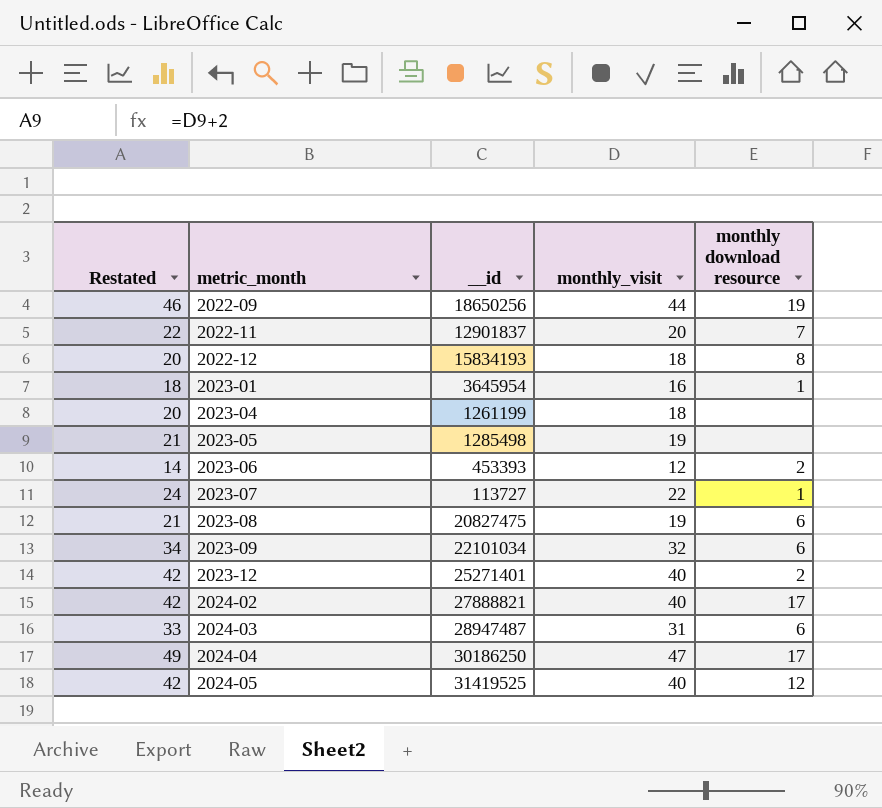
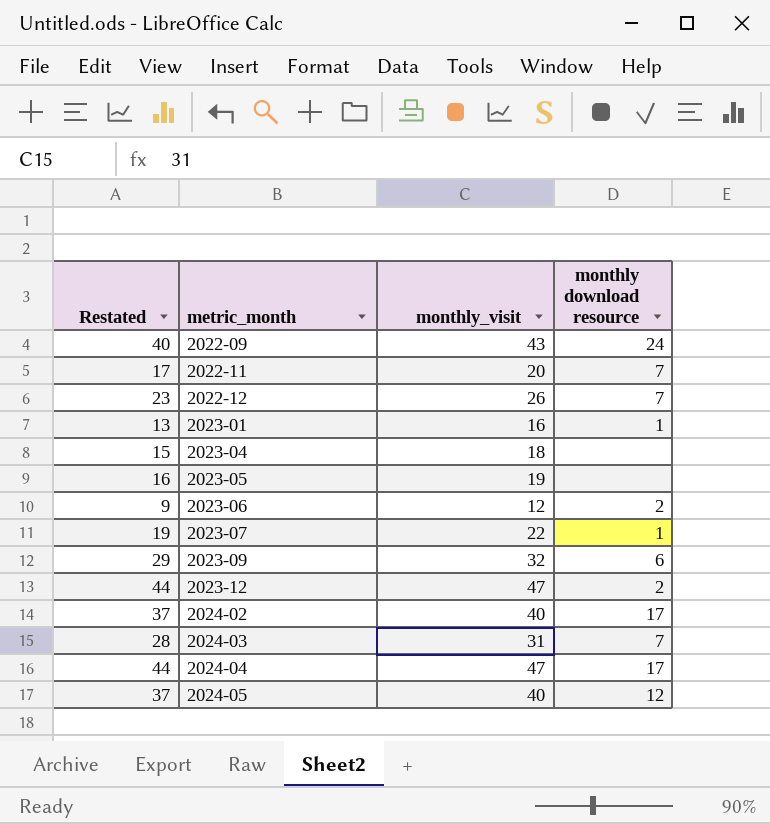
column __id | position: 3 -> none
column Restated | formula: [monthly_visit] + 2 -> [monthly_visit] - 3
row 2023-08: 21 | 20827475 | 19 | 6 -> none
2022-09 | monthly_visit: 44 -> 43
2022-09 | monthly download resource: 19 -> 24
2022-12 | monthly_visit: 18 -> 26
2022-12 | monthly download resource: 8 -> 7
2023-12 | monthly_visit: 40 -> 47
2024-03 | monthly download resource: 6 -> 7

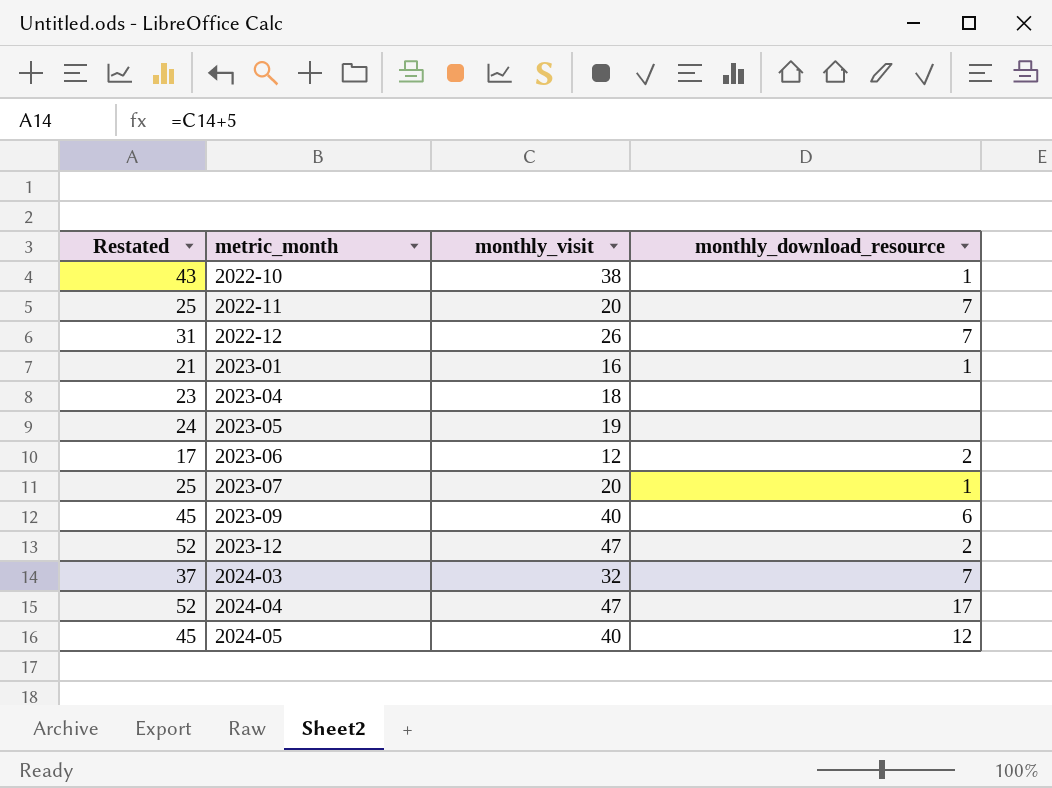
column Restated | formula: [monthly_visit] - 3 -> [monthly_visit] + 5
column name: monthly download resource -> monthly_download_resource
row 2022-09: 40 | 43 | 24 -> none
row 2024-02: 37 | 40 | 17 -> none
row 2022-10: none -> 43 | 38 | 1
2023-07 | monthly_visit: 22 -> 20
2023-09 | monthly_visit: 32 -> 40
2024-03 | monthly_visit: 31 -> 32

